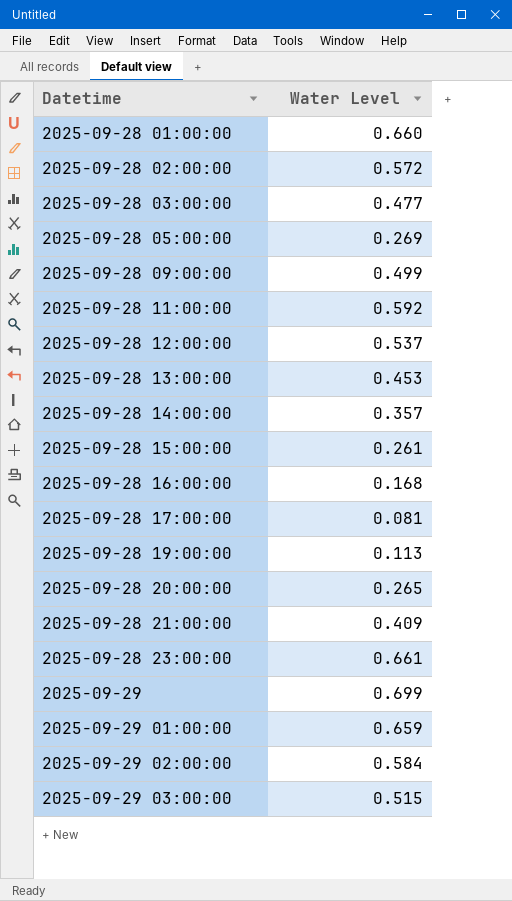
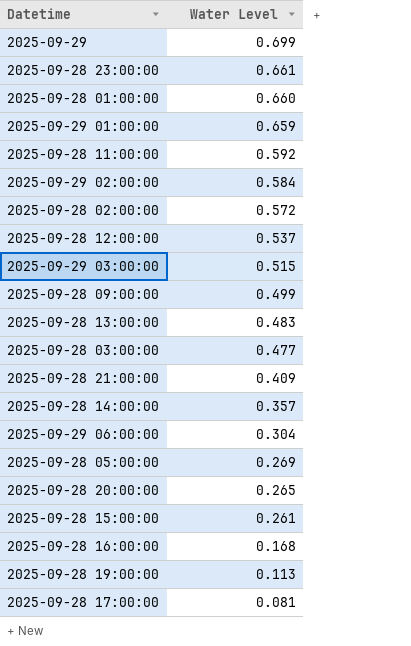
row order: Datetime ascending -> Water Level descending
2025-09-28 13:00:00 | Water Level: 0.453 -> 0.483
row 2025-09-29 06:00:00: none -> 0.304

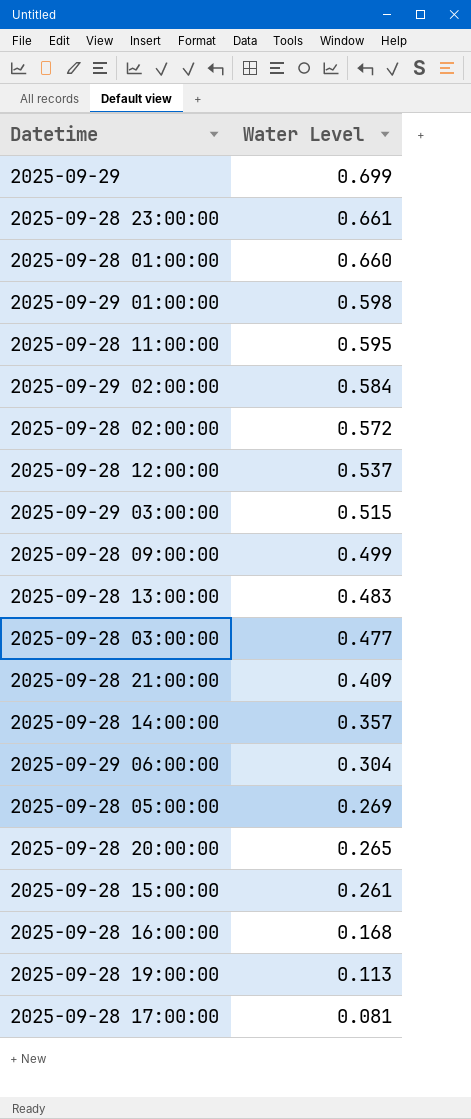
2025-09-29 01:00:00 | Water Level: 0.659 -> 0.598
2025-09-28 11:00:00 | Water Level: 0.592 -> 0.595

